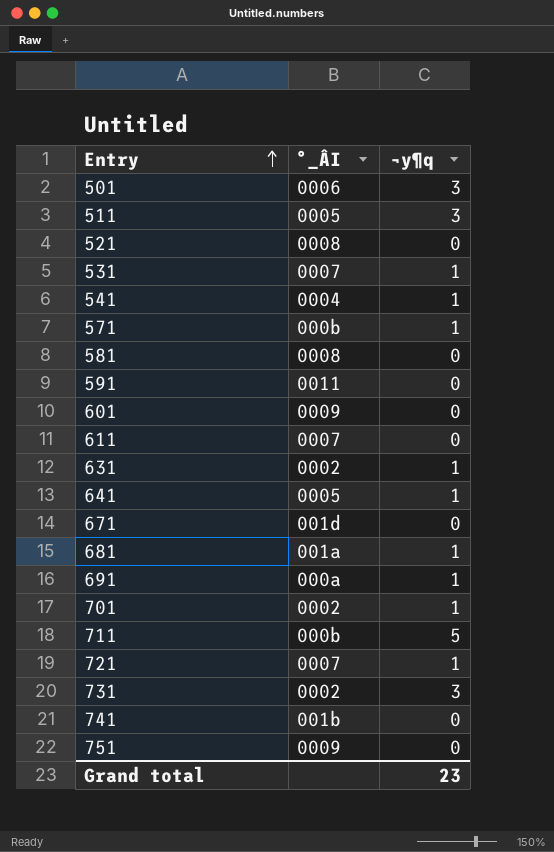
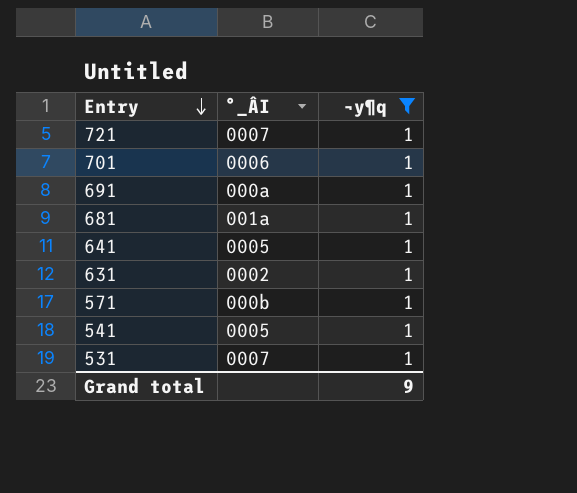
filter: none -> ¬y¶q = 1
row order: Entry ascending -> Entry descending
701 | °_ÂI: 0002 -> 0006
541 | °_ÂI: 0004 -> 0005
Grand total | ¬y¶q: 23 -> 9

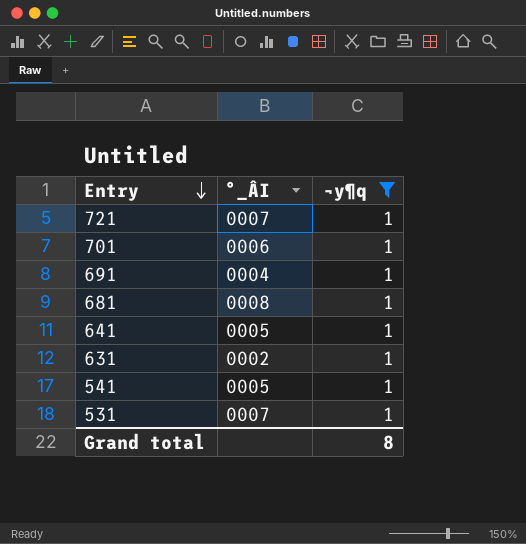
row 571: 000b | 1 -> none
691 | °_ÂI: 000a -> 0004
681 | °_ÂI: 001a -> 0008
Grand total | ¬y¶q: 9 -> 8

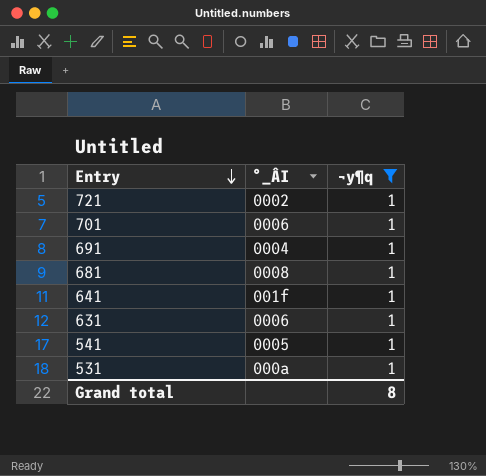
721 | °_ÂI: 0007 -> 0002
641 | °_ÂI: 0005 -> 001f
631 | °_ÂI: 0002 -> 0006
531 | °_ÂI: 0007 -> 000a

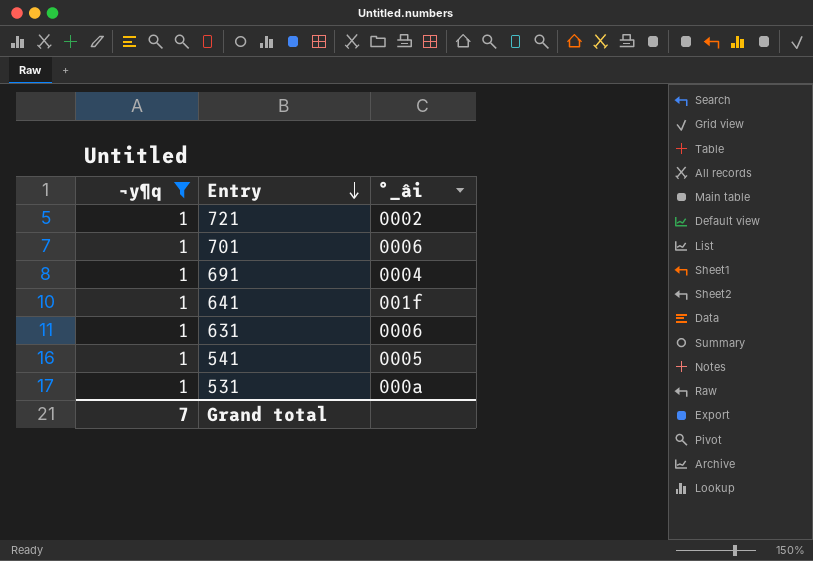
column ¬y¶q | position: 3 -> 1
column name: °_ÂI -> °_âi
row 681: 0008 | 1 -> none
Grand total | ¬y¶q: 8 -> 7

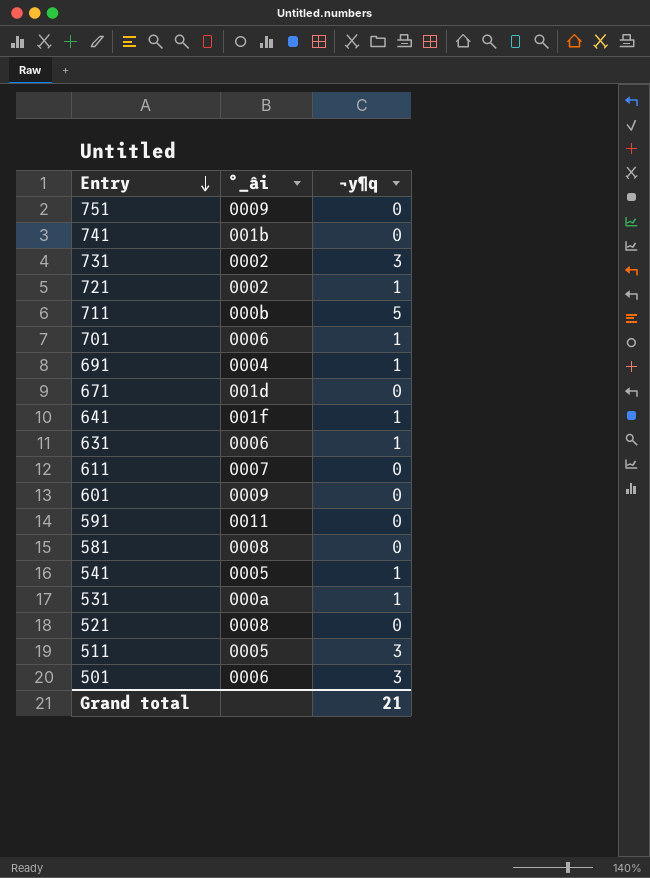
filter: ¬y¶q = 1 -> none
column ¬y¶q | position: 1 -> 3
Grand total | ¬y¶q: 7 -> 21

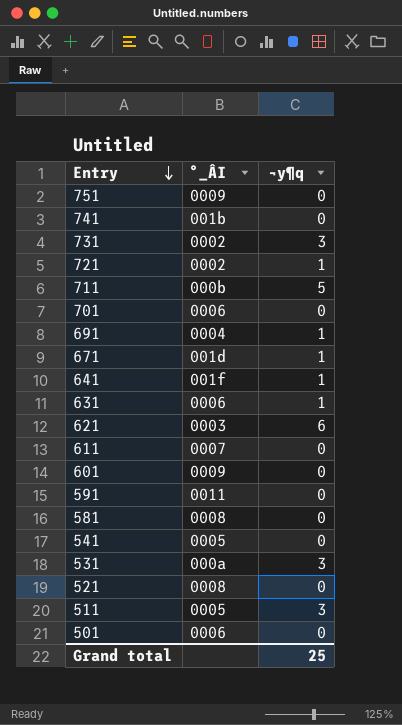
column name: °_âi -> °_ÂI
701 | ¬y¶q: 1 -> 0
671 | ¬y¶q: 0 -> 1
row 621: none -> 0003 | 6
541 | ¬y¶q: 1 -> 0
531 | ¬y¶q: 1 -> 3
501 | ¬y¶q: 3 -> 0
Grand total | ¬y¶q: 21 -> 25

